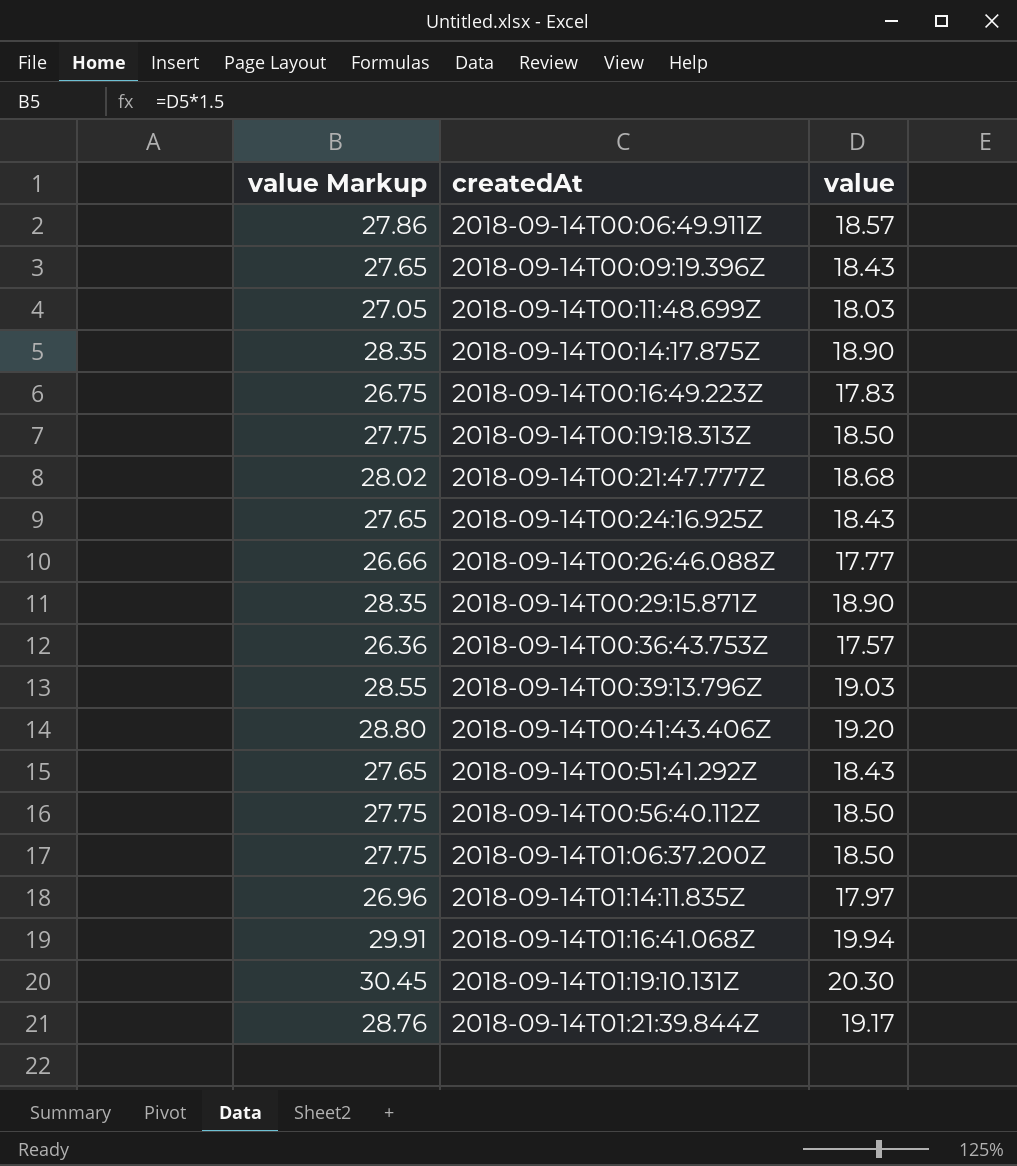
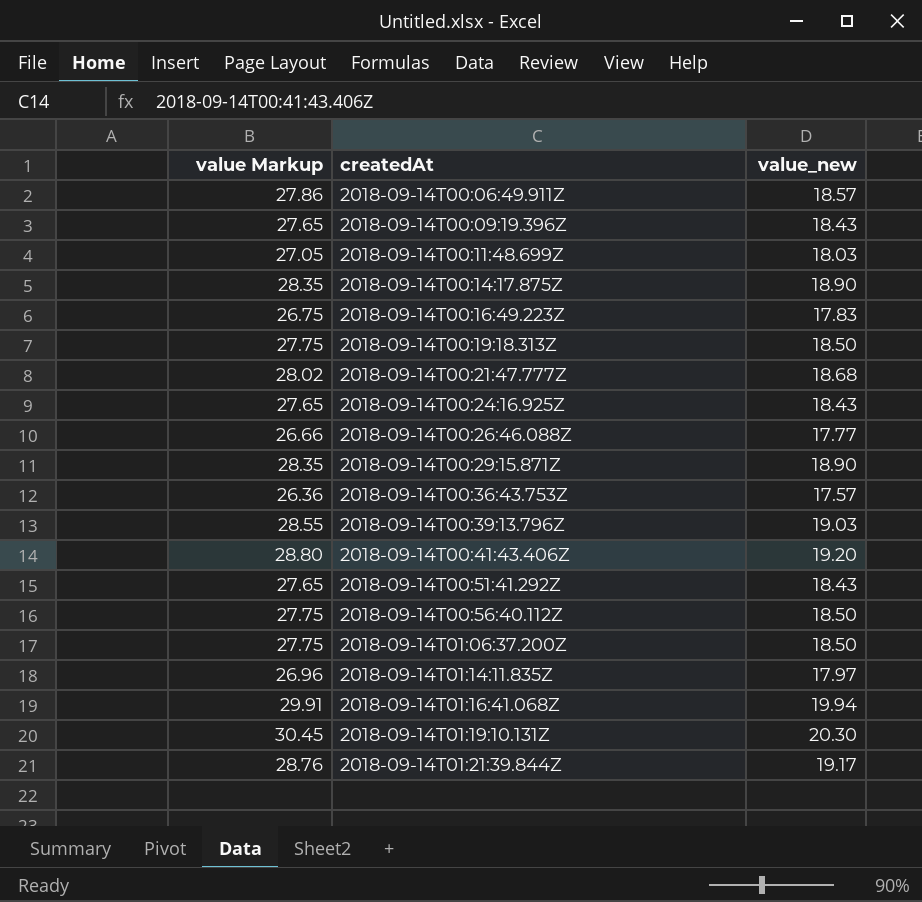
column name: value -> value_new

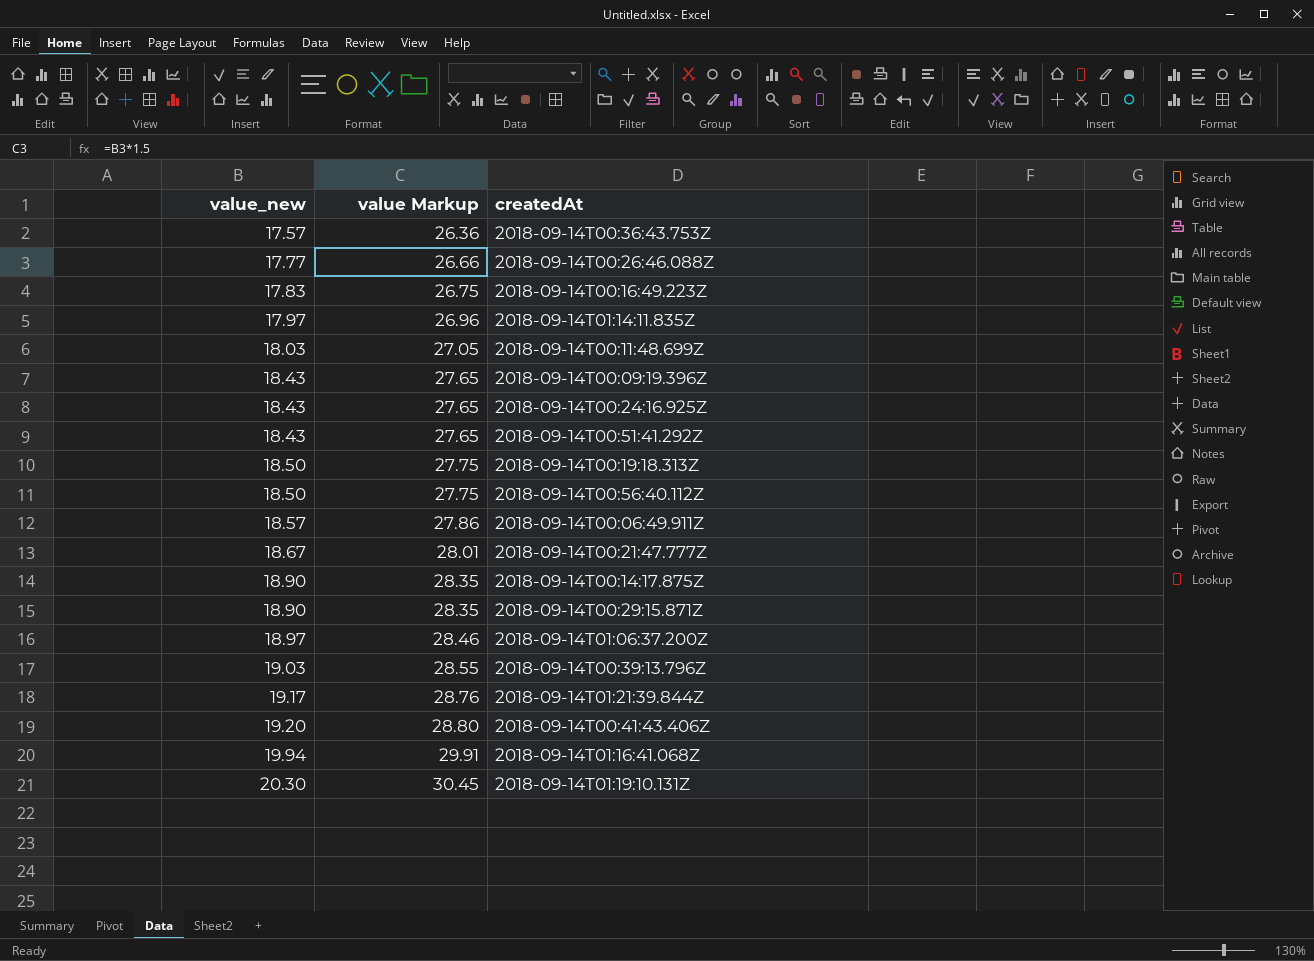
row order: createdAt ascending -> value_new ascending
column value_new | position: 3 -> 1
2018-09-14T00:21:47.777Z | value_new: 18.68 -> 18.67
2018-09-14T00:21:47.777Z | value Markup: 28.02 -> 28.01
2018-09-14T01:06:37.200Z | value_new: 18.50 -> 18.97
2018-09-14T01:06:37.200Z | value Markup: 27.75 -> 28.46

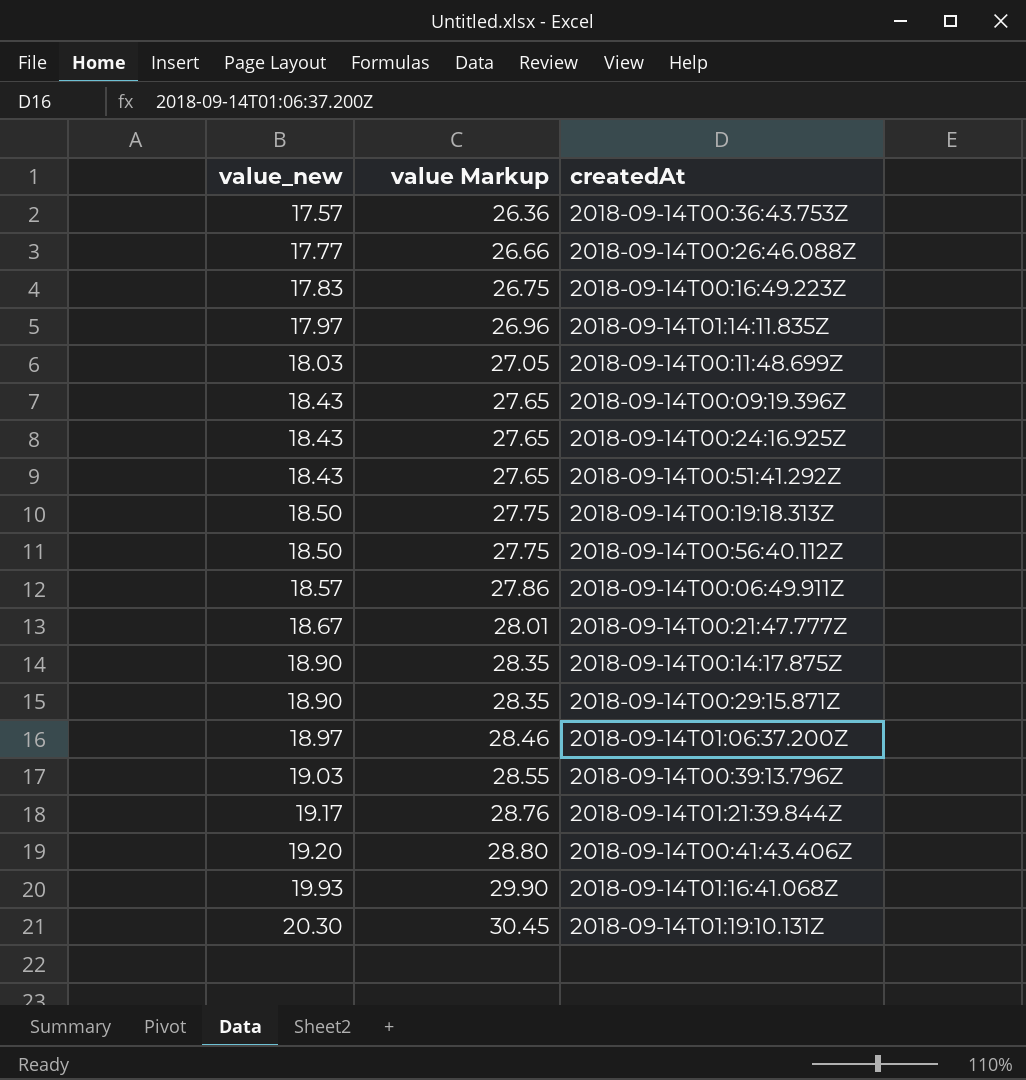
2018-09-14T01:16:41.068Z | value_new: 19.94 -> 19.93
2018-09-14T01:16:41.068Z | value Markup: 29.91 -> 29.90

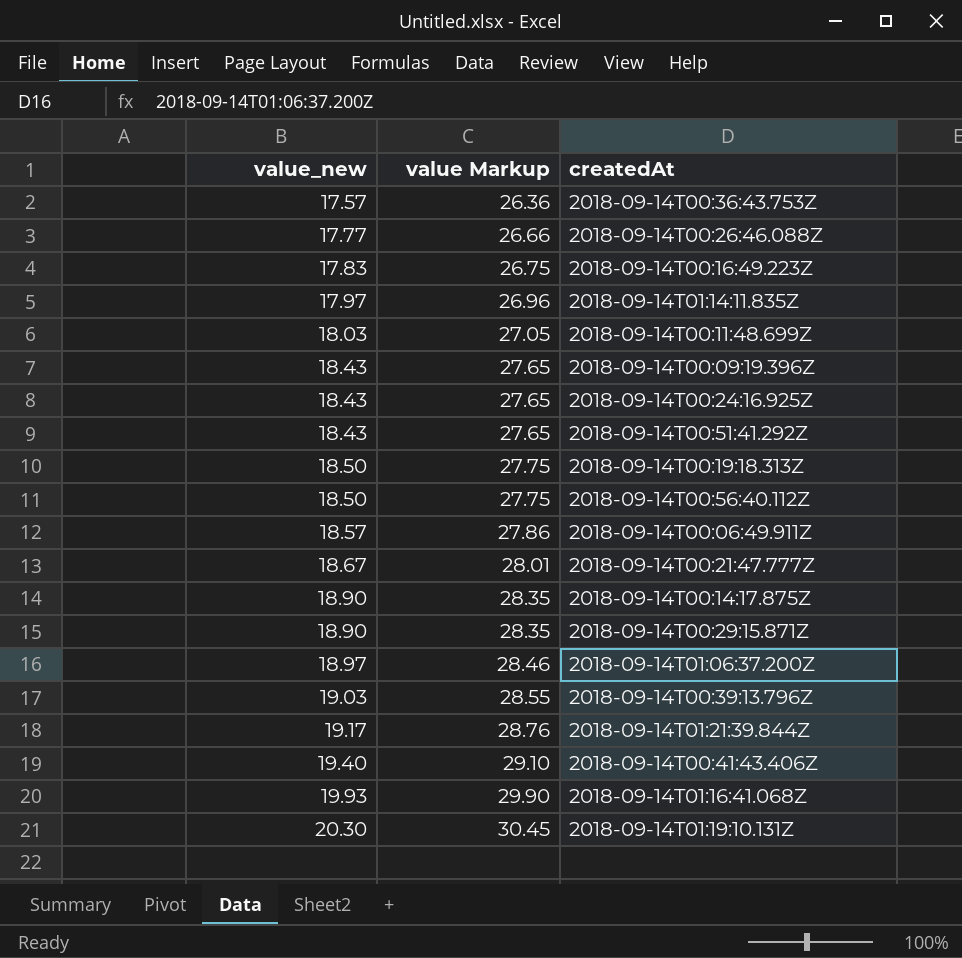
2018-09-14T00:41:43.406Z | value_new: 19.20 -> 19.40
2018-09-14T00:41:43.406Z | value Markup: 28.80 -> 29.10

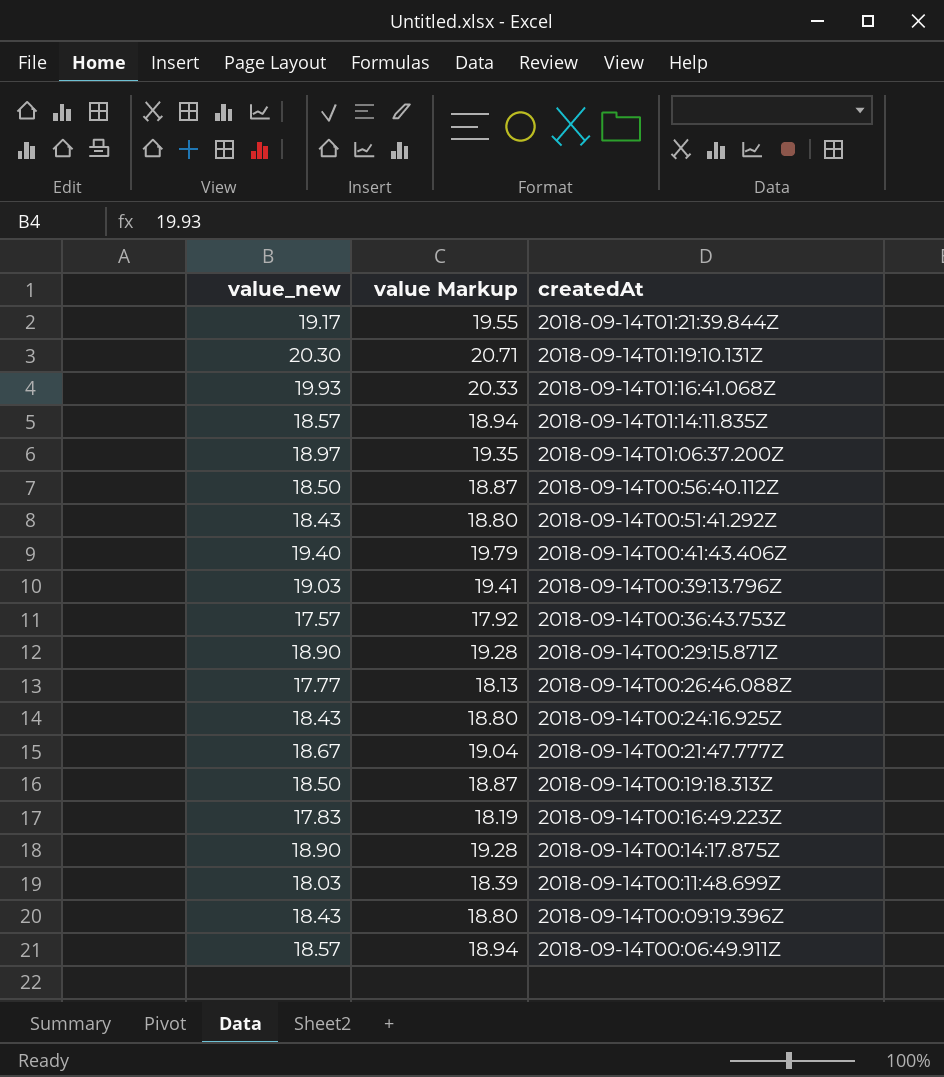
row order: value_new ascending -> createdAt descending
column value Markup | formula: [value_new] * 1.5 -> [value_new] * 1.02
2018-09-14T01:14:11.835Z | value_new: 17.97 -> 18.57

